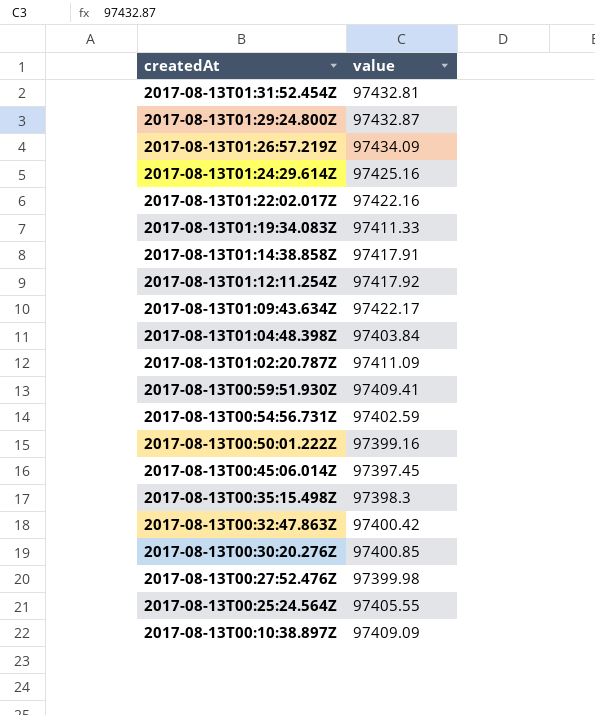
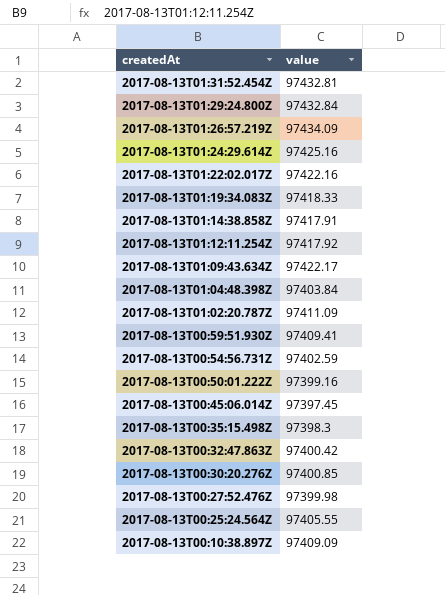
2017-08-13T01:29:24.800Z | value: 97432.87 -> 97432.84
2017-08-13T01:19:34.083Z | value: 97411.33 -> 97418.33

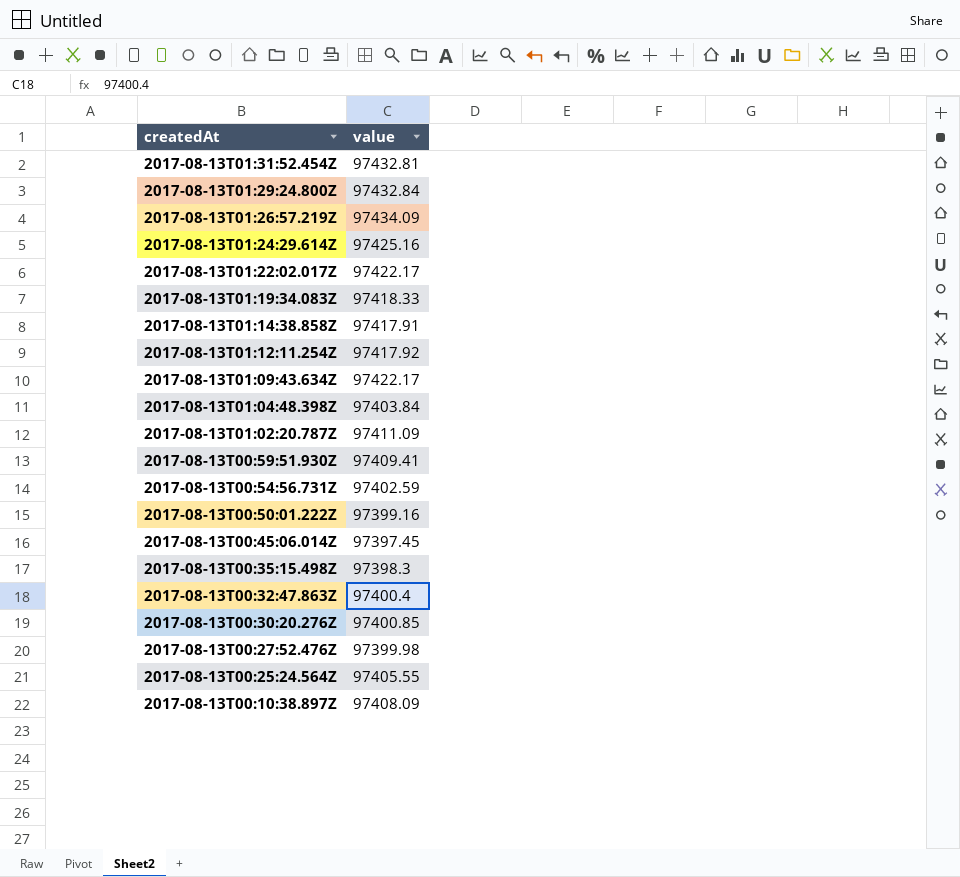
2017-08-13T01:22:02.017Z | value: 97422.16 -> 97422.17
2017-08-13T00:32:47.863Z | value: 97400.42 -> 97400.4
2017-08-13T00:10:38.897Z | value: 97409.09 -> 97408.09

